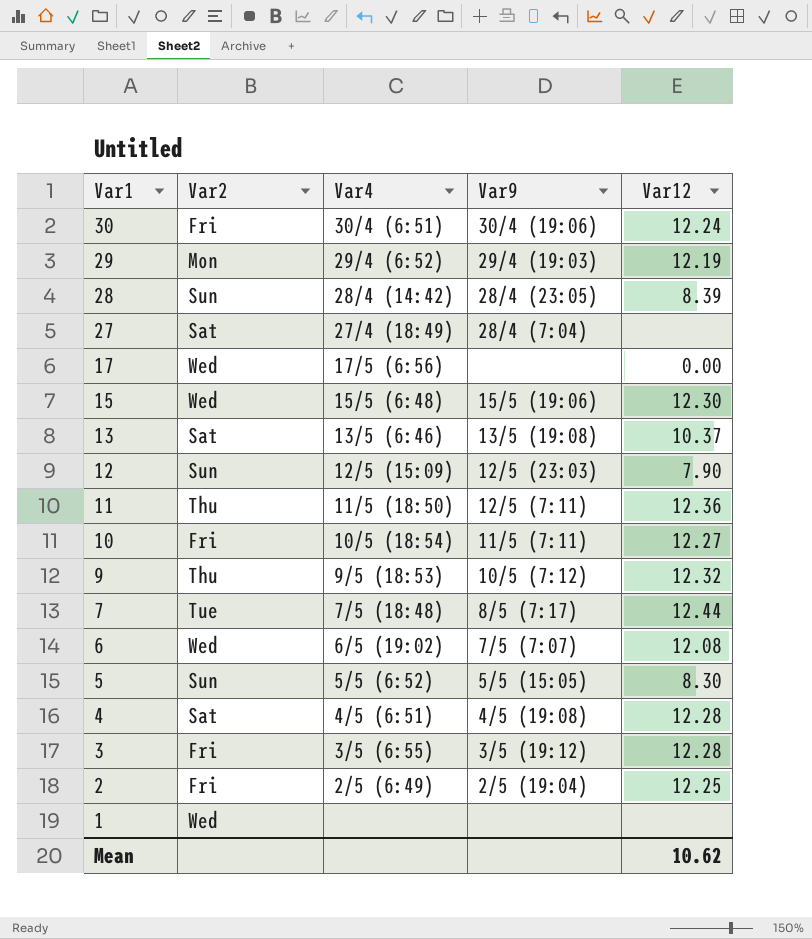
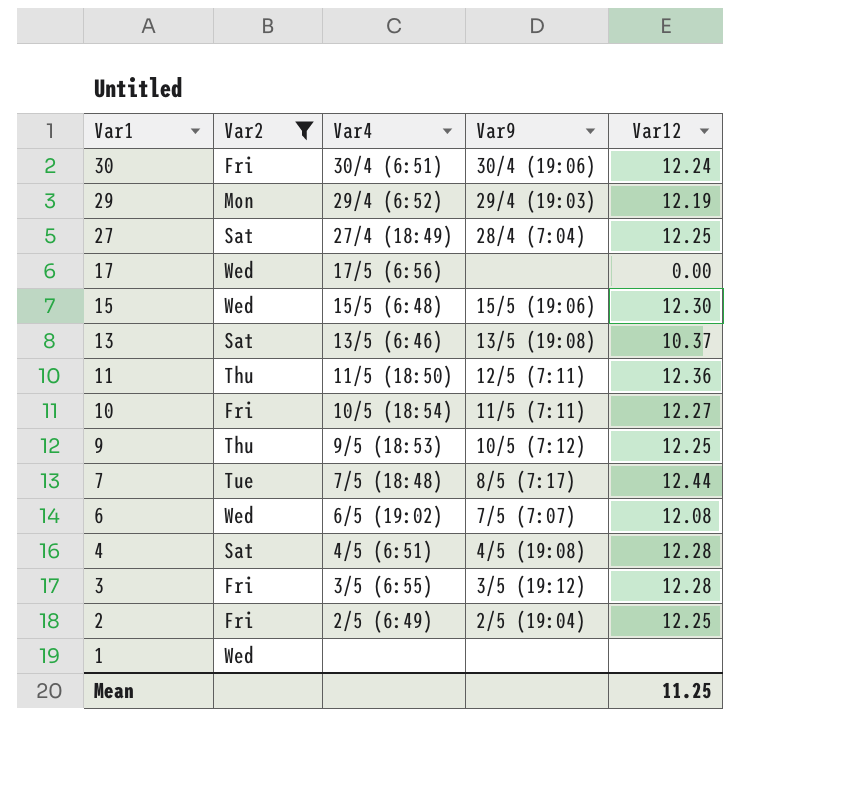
filter: none -> Var2 != Sun
27 | Var12: none -> 12.25
9 | Var12: 12.32 -> 12.25
Mean | Var12: 10.62 -> 11.25

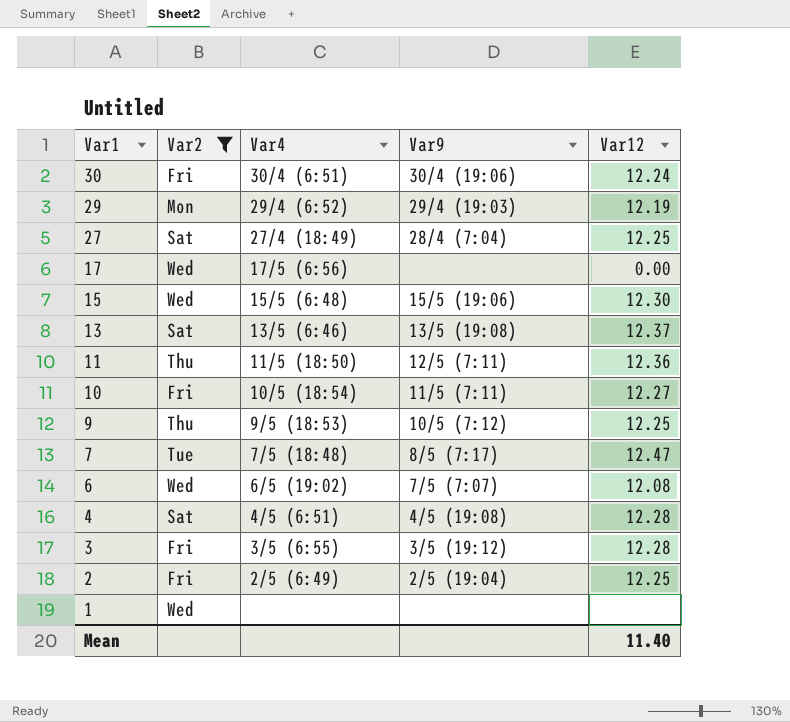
13 | Var12: 10.37 -> 12.37
7 | Var12: 12.44 -> 12.47
Mean | Var12: 11.25 -> 11.40

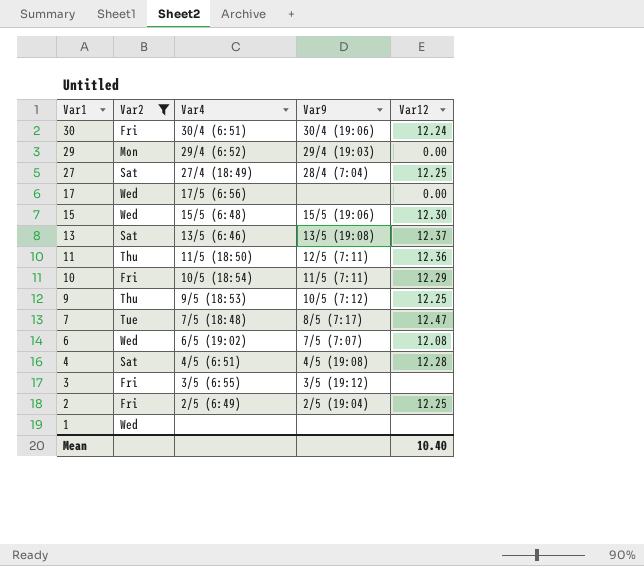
29 | Var12: 12.19 -> 0.00
10 | Var12: 12.27 -> 12.29
3 | Var12: 12.28 -> none
Mean | Var12: 11.40 -> 10.40

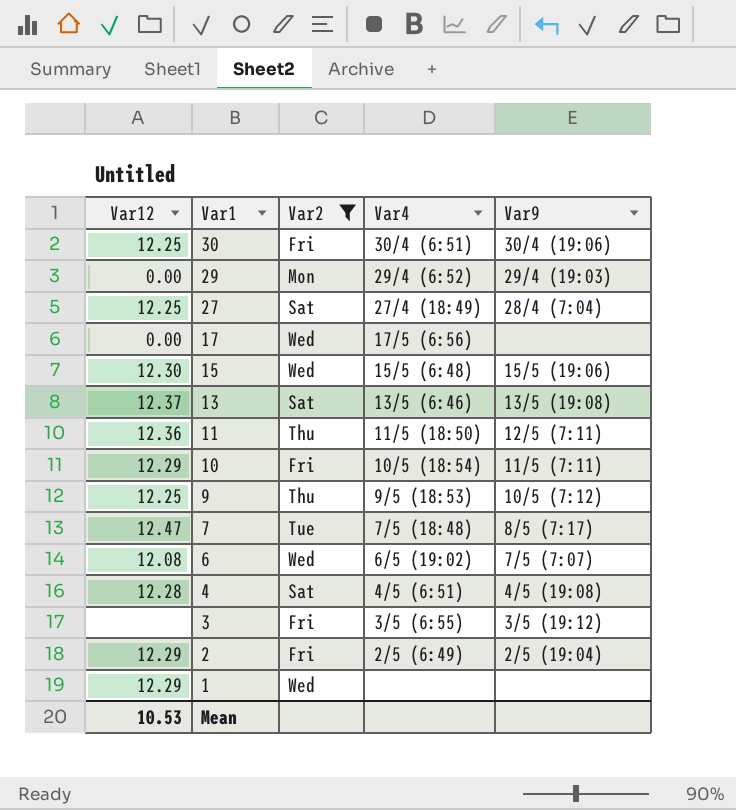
column Var12 | position: 5 -> 1
30 | Var12: 12.24 -> 12.25
2 | Var12: 12.25 -> 12.29
1 | Var12: none -> 12.29
Mean | Var12: 10.40 -> 10.53

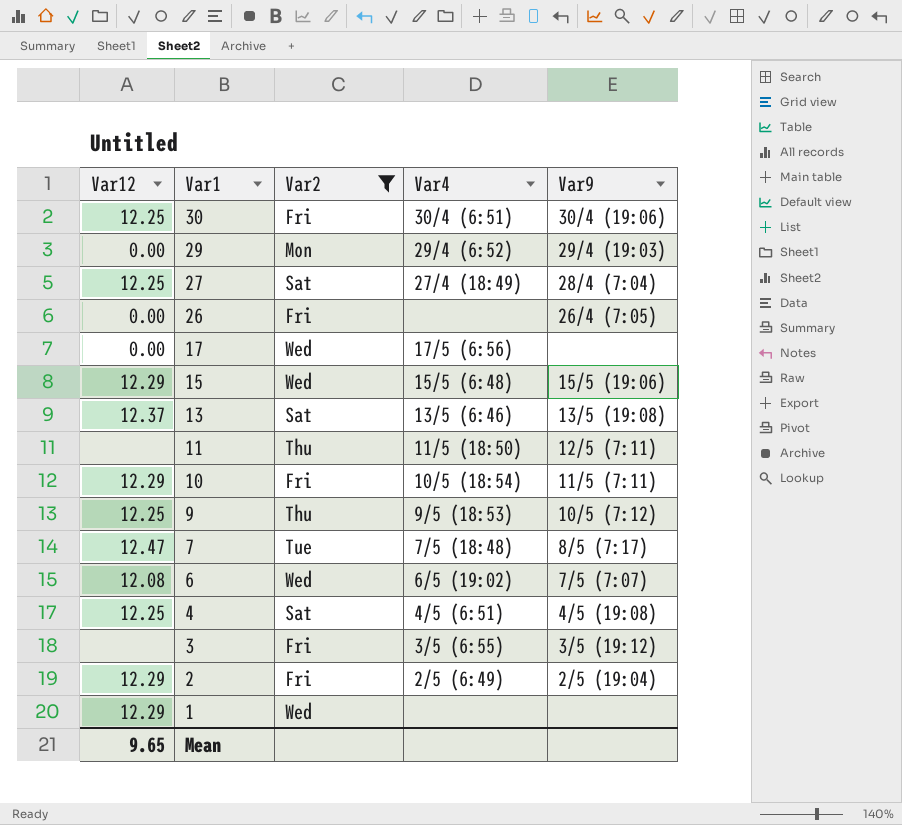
row 26: none -> 0.00 | Fri | none | 26/4 (7:05)
15 | Var12: 12.30 -> 12.29
11 | Var12: 12.36 -> none
4 | Var12: 12.28 -> 12.25
Mean | Var12: 10.53 -> 9.65

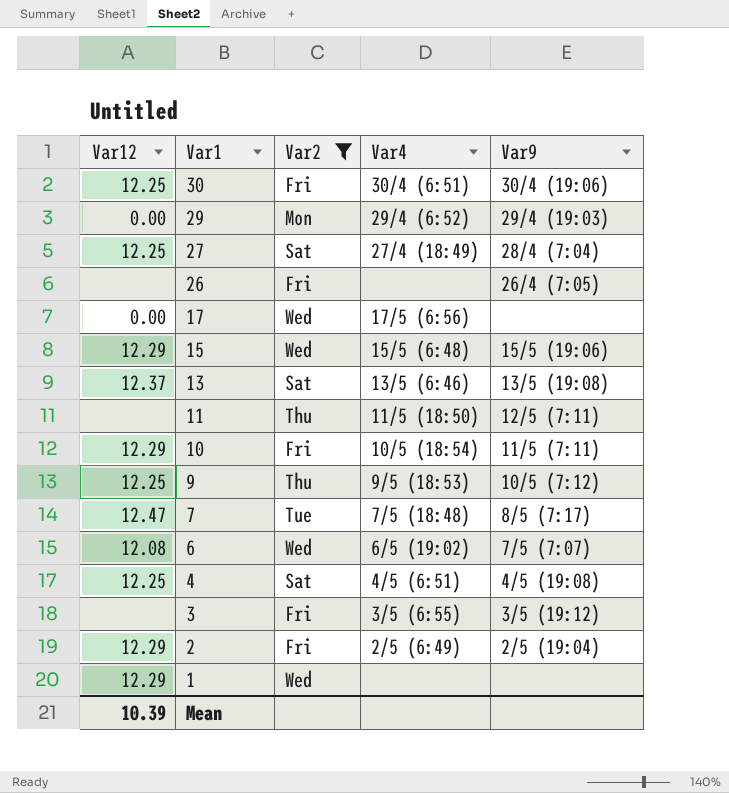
26 | Var12: 0.00 -> none
Mean | Var12: 9.65 -> 10.39

